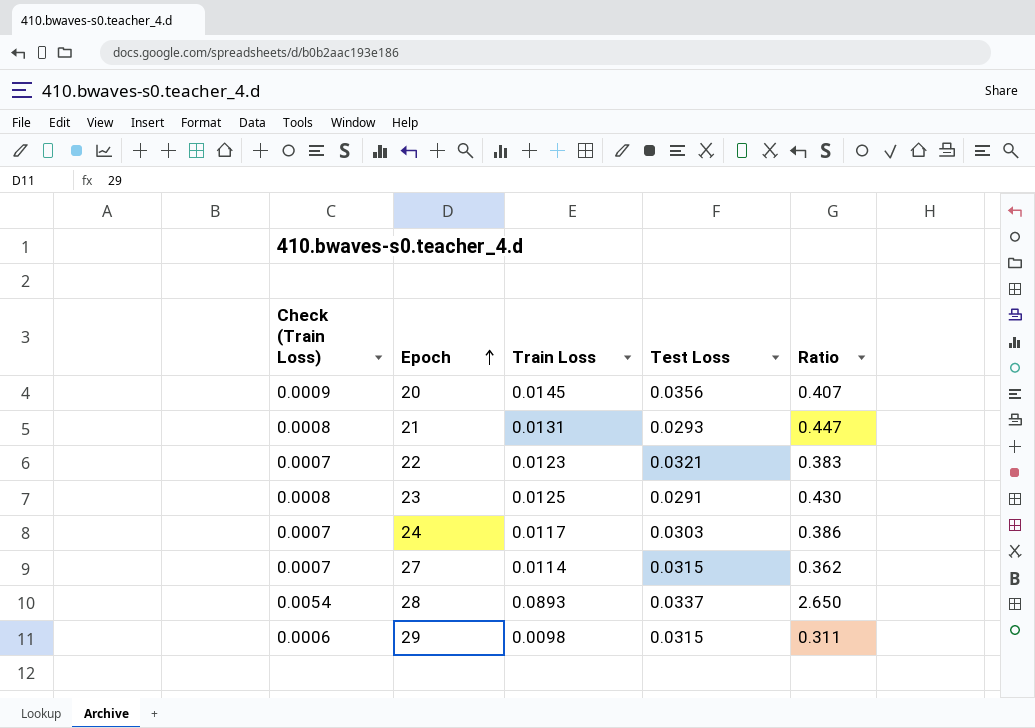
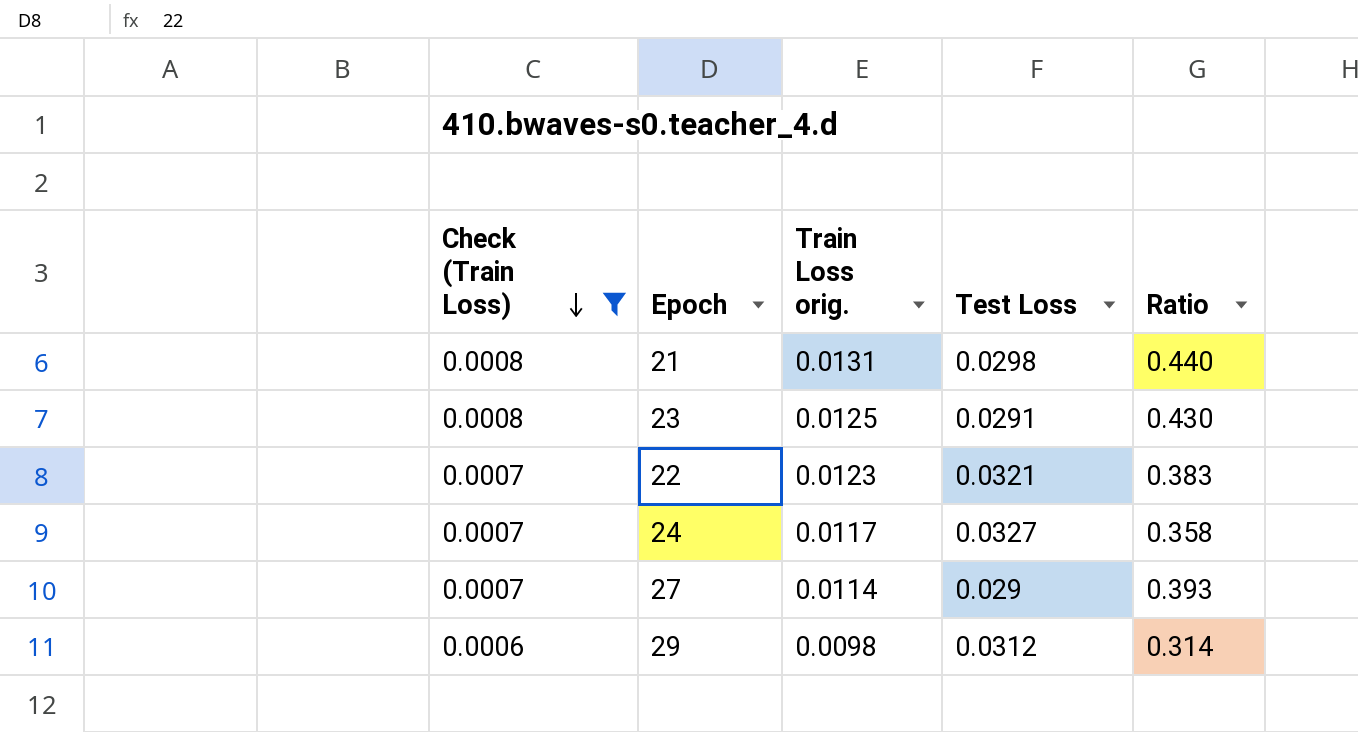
filter: none -> Check (Train Loss) <= 0.0008
row order: Epoch ascending -> Check (Train Loss) descending
column name: Train Loss -> Train Loss orig.
21 | Test Loss: 0.0293 -> 0.0298
21 | Ratio: 0.447 -> 0.440
24 | Test Loss: 0.0303 -> 0.0327
24 | Ratio: 0.386 -> 0.358
27 | Test Loss: 0.0315 -> 0.029
27 | Ratio: 0.362 -> 0.393
29 | Test Loss: 0.0315 -> 0.0312
29 | Ratio: 0.311 -> 0.314

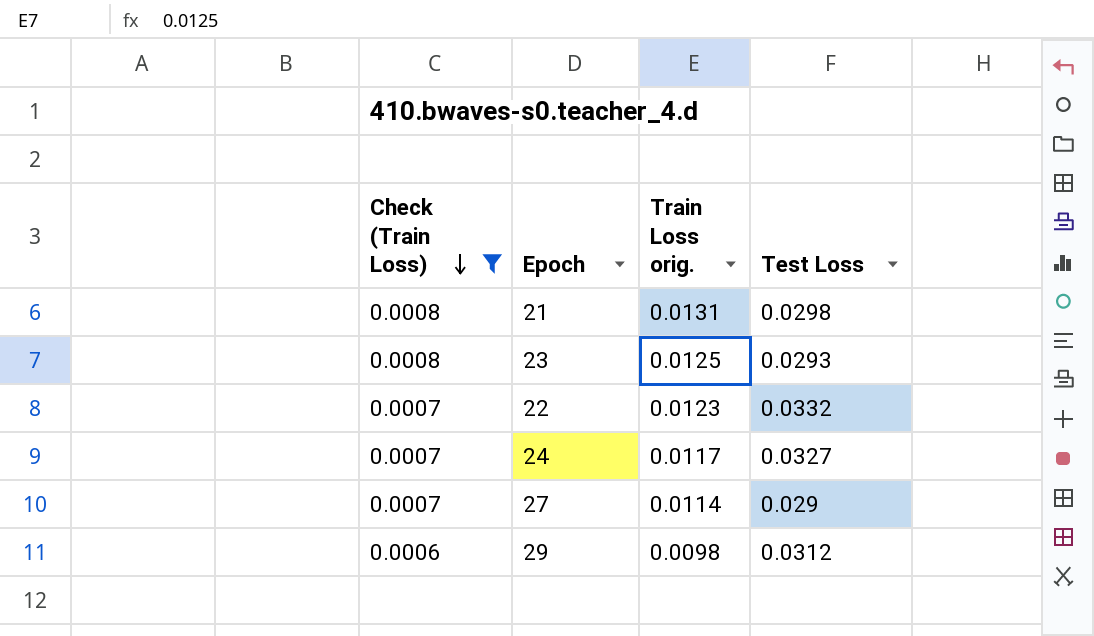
column Ratio | formula: [Train Loss orig.] / [Test Loss] -> none
23 | Test Loss: 0.0291 -> 0.0293
22 | Test Loss: 0.0321 -> 0.0332

